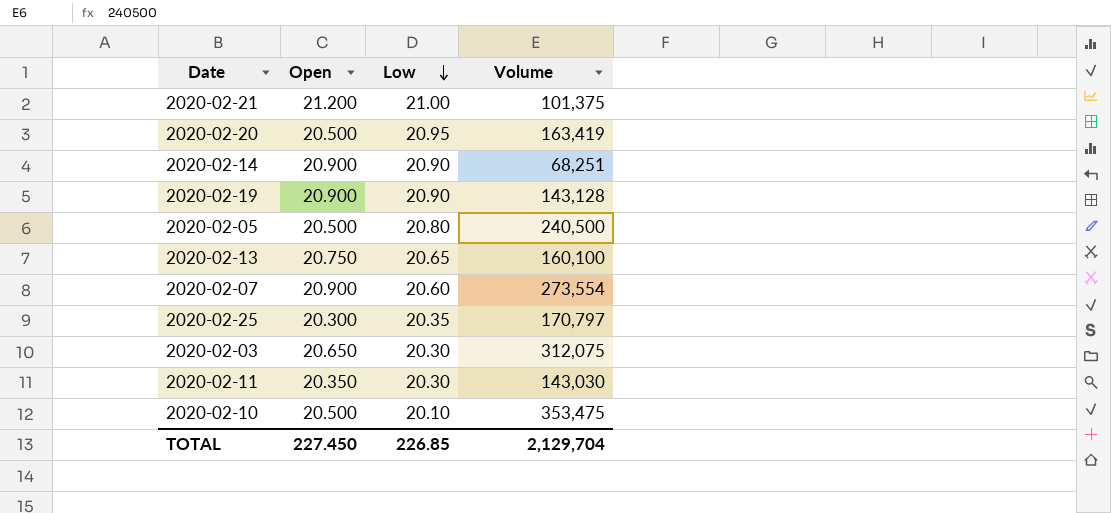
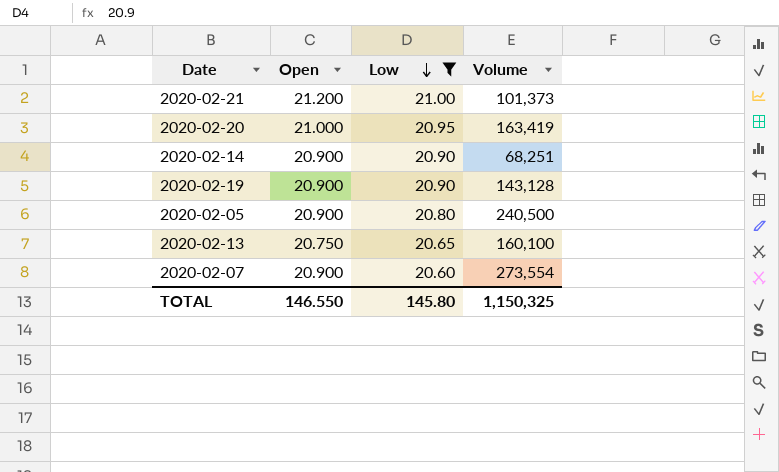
filter: none -> Low >= 20.60
2020-02-21 | Volume: 101,375 -> 101,373
2020-02-20 | Open: 20.500 -> 21.000
2020-02-05 | Open: 20.500 -> 20.900
TOTAL | Open: 227.450 -> 146.550
TOTAL | Low: 226.85 -> 145.80
TOTAL | Volume: 2,129,704 -> 1,150,325

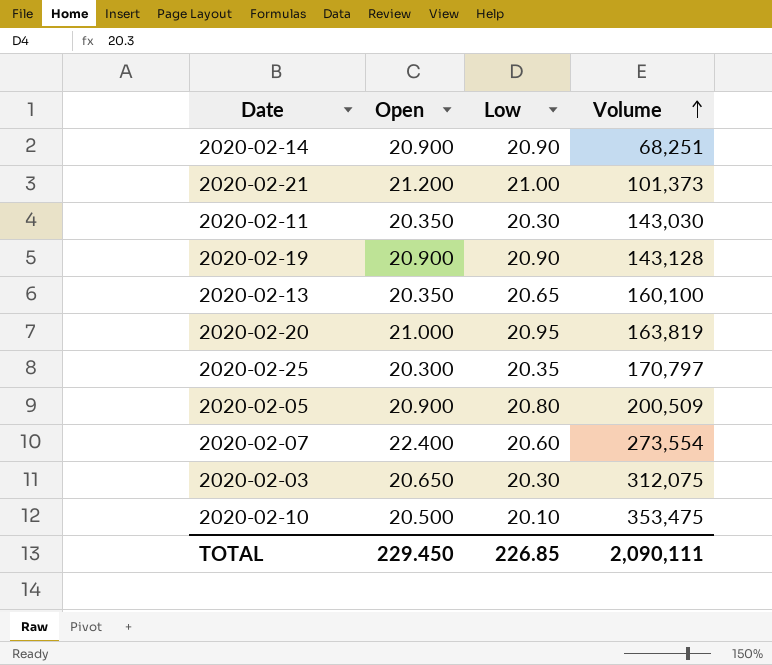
filter: Low >= 20.60 -> none
row order: Low descending -> Volume ascending
2020-02-13 | Open: 20.750 -> 20.350
2020-02-20 | Volume: 163,419 -> 163,819
2020-02-05 | Volume: 240,500 -> 200,509
2020-02-07 | Open: 20.900 -> 22.400
TOTAL | Open: 146.550 -> 229.450
TOTAL | Low: 145.80 -> 226.85
TOTAL | Volume: 1,150,325 -> 2,090,111

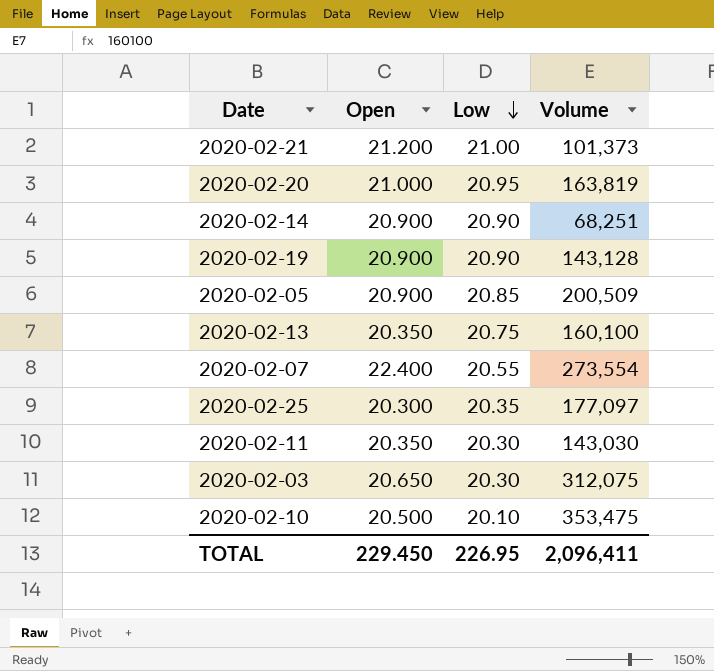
row order: Volume ascending -> Low descending
2020-02-05 | Low: 20.80 -> 20.85
2020-02-13 | Low: 20.65 -> 20.75
2020-02-07 | Low: 20.60 -> 20.55
2020-02-25 | Volume: 170,797 -> 177,097
TOTAL | Low: 226.85 -> 226.95
TOTAL | Volume: 2,090,111 -> 2,096,411

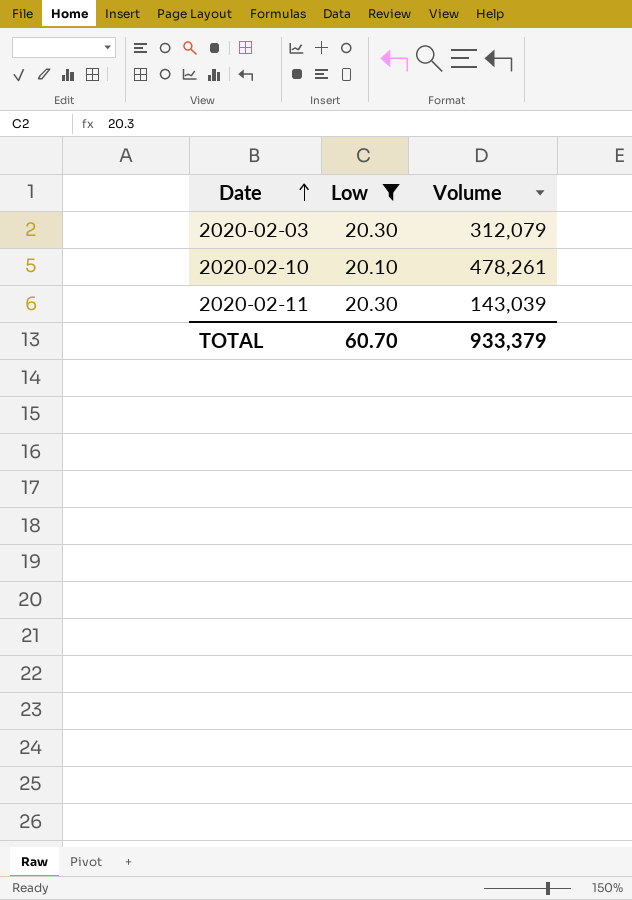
filter: none -> Low <= 20.30
row order: Low descending -> Date ascending
column Open | position: 2 -> none
2020-02-03 | Volume: 312,075 -> 312,079
2020-02-10 | Volume: 353,475 -> 478,261
2020-02-11 | Volume: 143,030 -> 143,039
TOTAL | Low: 226.95 -> 60.70
TOTAL | Volume: 2,096,411 -> 933,379

